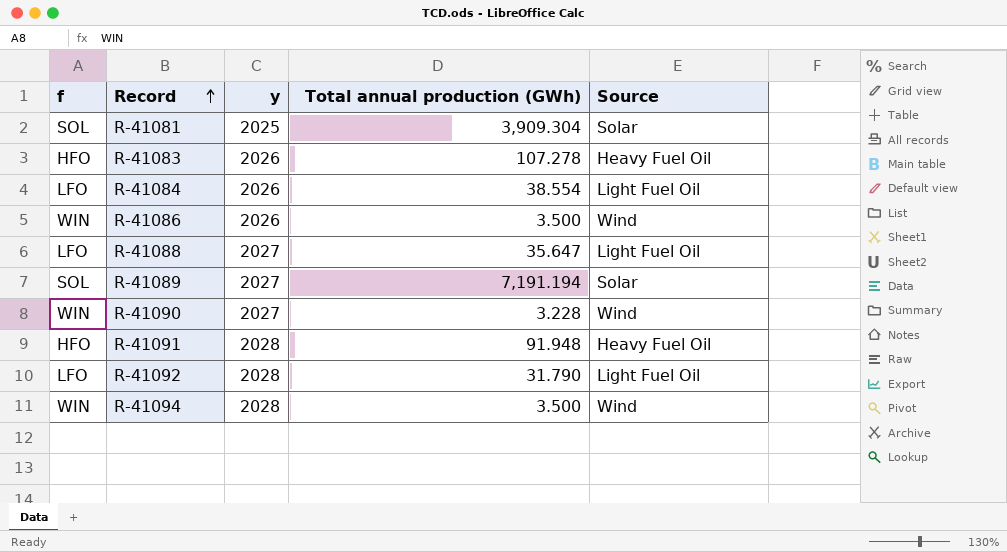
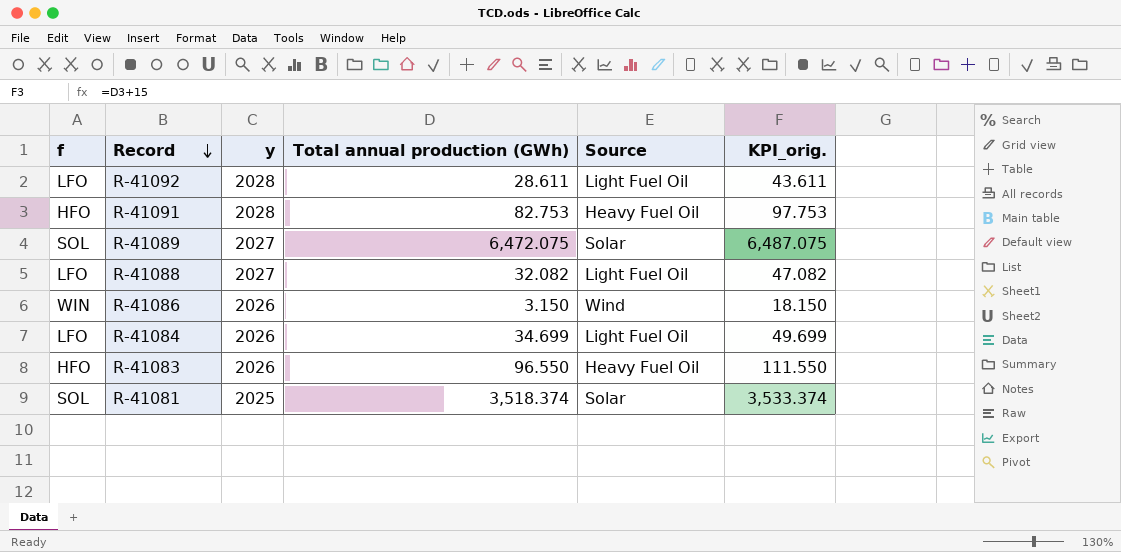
row order: Record ascending -> Record descending
column KPI_orig. | formula: none -> [Total annual production (GWh)] + 15
row R-41090: WIN | 2027 | 3.228 | Wind -> none
row R-41094: WIN | 2028 | 3.500 | Wind -> none
R-41092 | Total annual production (GWh): 31.790 -> 28.611
R-41091 | Total annual production (GWh): 91.948 -> 82.753
R-41089 | Total annual production (GWh): 7,191.194 -> 6,472.075
R-41088 | Total annual production (GWh): 35.647 -> 32.082
R-41086 | Total annual production (GWh): 3.500 -> 3.150
R-41084 | Total annual production (GWh): 38.554 -> 34.699
R-41083 | Total annual production (GWh): 107.278 -> 96.550
R-41081 | Total annual production (GWh): 3,909.304 -> 3,518.374

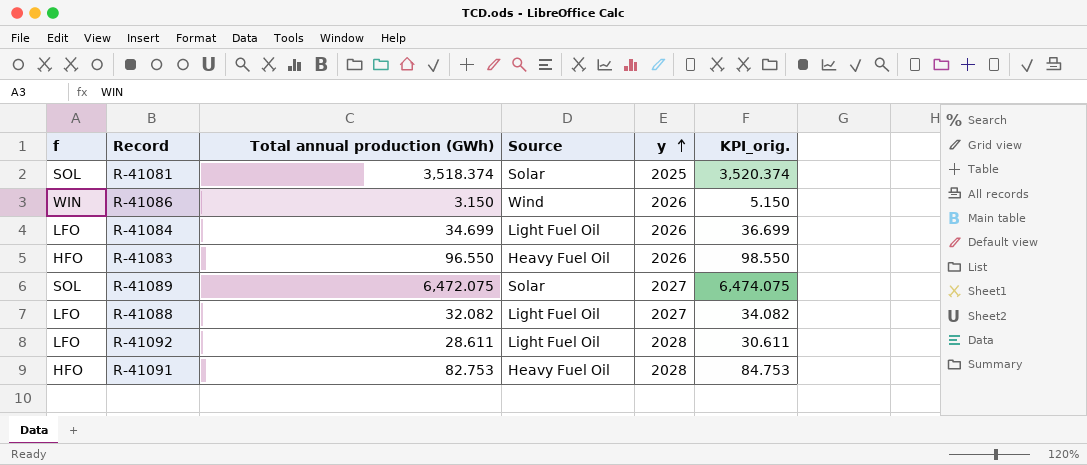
row order: Record descending -> y ascending
column y | position: 3 -> 5
column KPI_orig. | formula: [Total annual production (GWh)] + 15 -> [Total annual production (GWh)] + 2

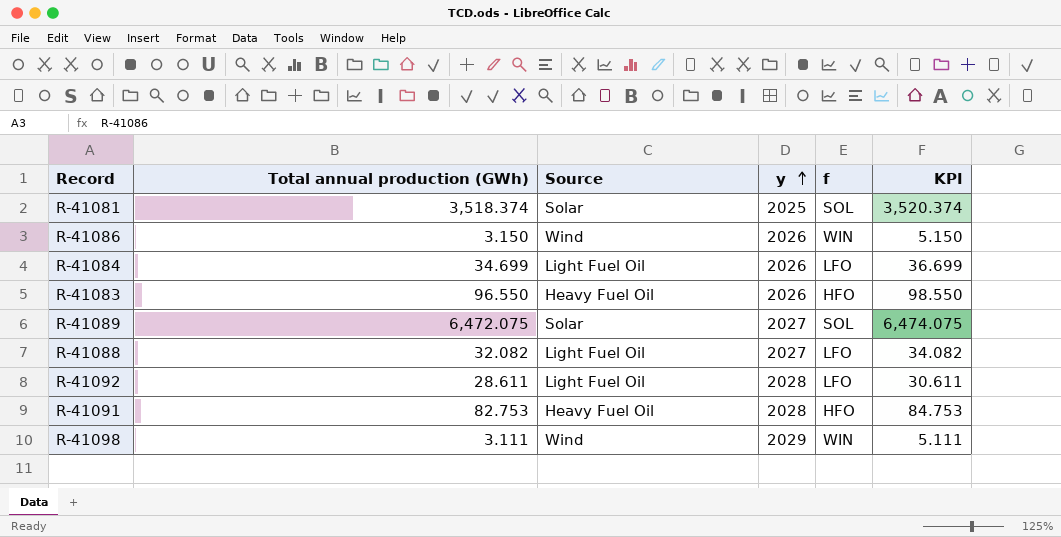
column f | position: 1 -> 5
column name: KPI_orig. -> KPI
row R-41098: none -> 3.111 | Wind | 2029 | WIN | 5.111

